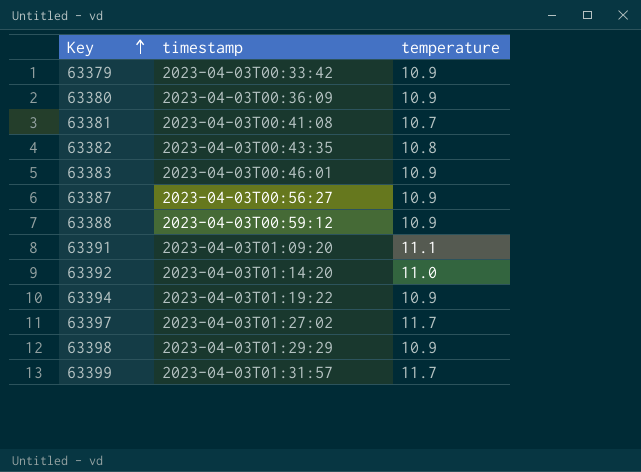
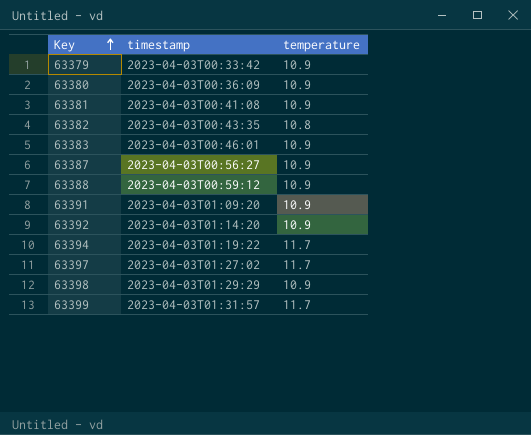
63381 | temperature: 10.7 -> 10.9
63391 | temperature: 11.1 -> 10.9
63392 | temperature: 11.0 -> 10.9
63394 | temperature: 10.9 -> 11.7

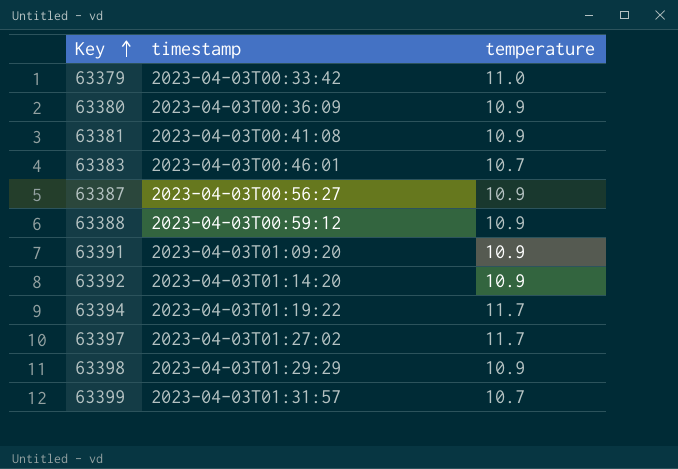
row 63382: 2023-04-03T00:43:35 | 10.8 -> none
63379 | temperature: 10.9 -> 11.0
63383 | temperature: 10.9 -> 10.7
63399 | temperature: 11.7 -> 10.7

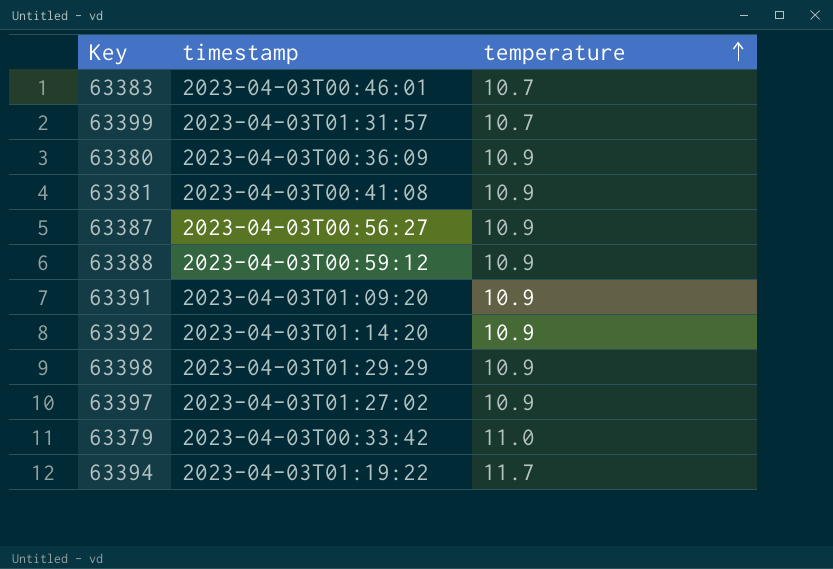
row order: Key ascending -> temperature ascending
63397 | temperature: 11.7 -> 10.9

